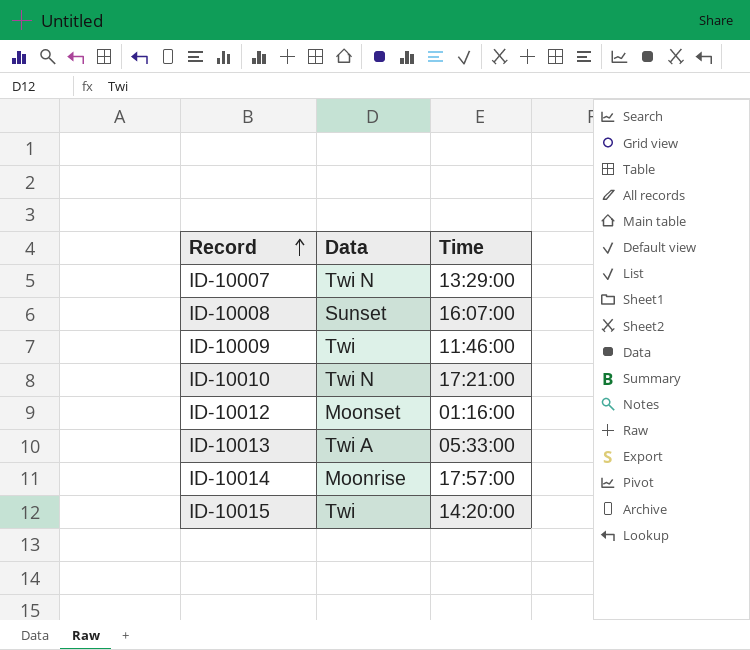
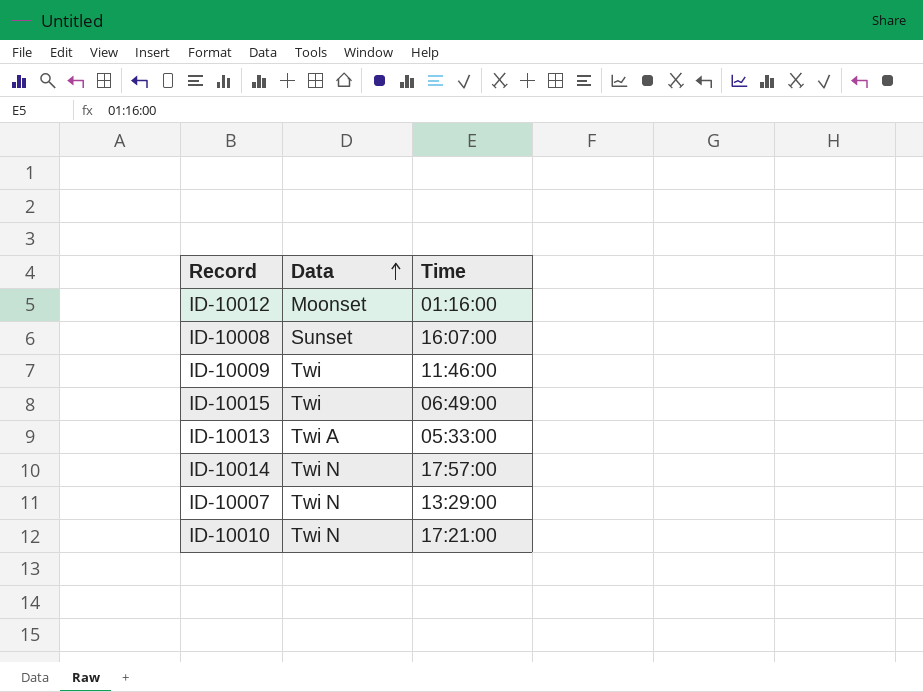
row order: Record ascending -> Data ascending
ID-10015 | Time: 14:20:00 -> 06:49:00
ID-10014 | Data: Moonrise -> Twi N

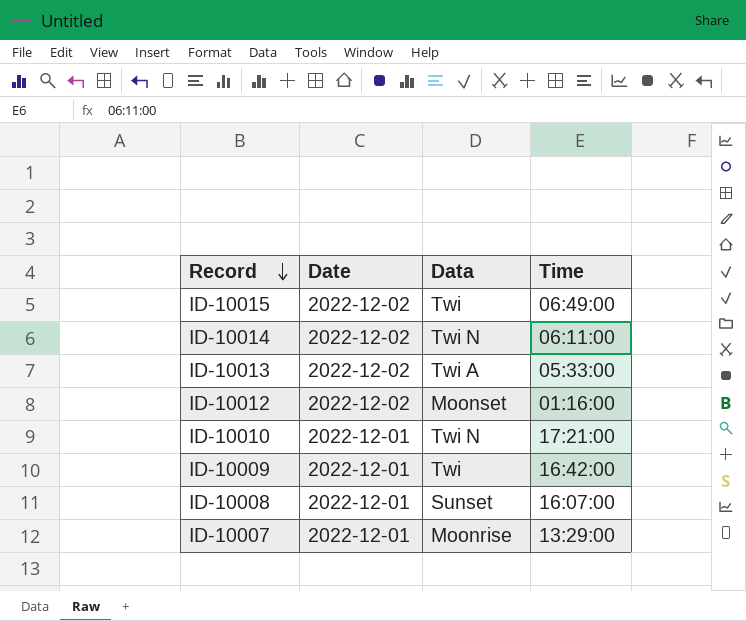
row order: Data ascending -> Record descending
column Date | position: none -> 2
ID-10014 | Time: 17:57:00 -> 06:11:00
ID-10009 | Time: 11:46:00 -> 16:42:00
ID-10007 | Data: Twi N -> Moonrise

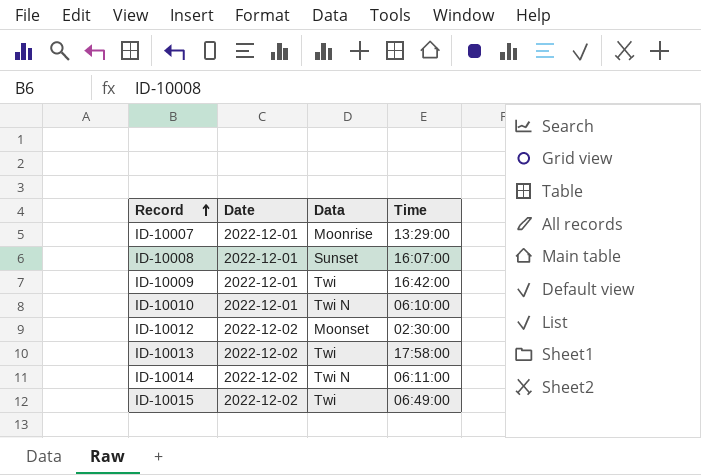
row order: Record descending -> Record ascending
ID-10010 | Time: 17:21:00 -> 06:10:00
ID-10012 | Time: 01:16:00 -> 02:30:00
ID-10013 | Data: Twi A -> Twi
ID-10013 | Time: 05:33:00 -> 17:58:00

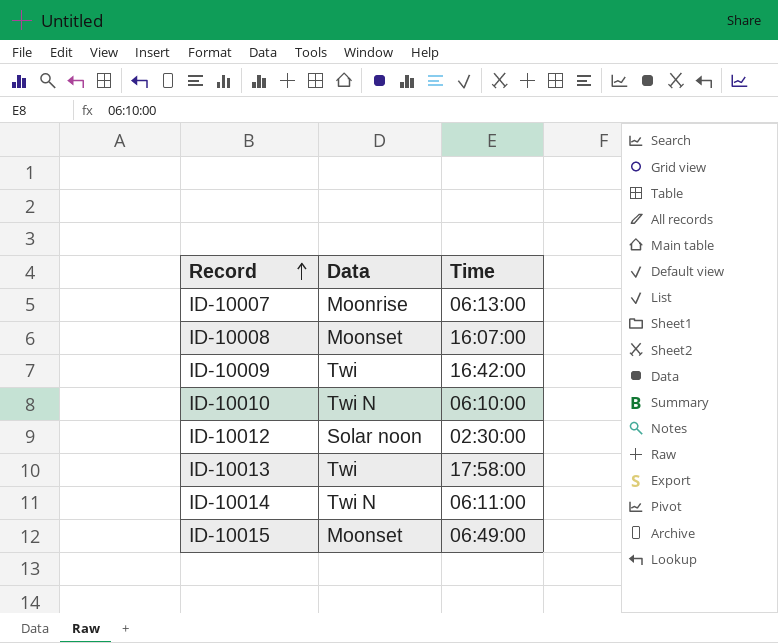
column Date | position: 2 -> none
ID-10007 | Time: 13:29:00 -> 06:13:00
ID-10008 | Data: Sunset -> Moonset
ID-10012 | Data: Moonset -> Solar noon
ID-10015 | Data: Twi -> Moonset

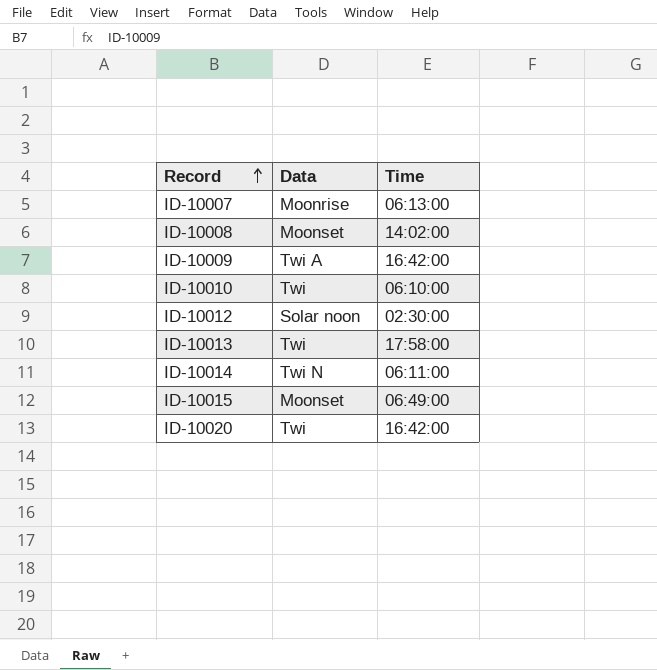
ID-10008 | Time: 16:07:00 -> 14:02:00
ID-10009 | Data: Twi -> Twi A
ID-10010 | Data: Twi N -> Twi
row ID-10020: none -> Twi | 16:42:00

